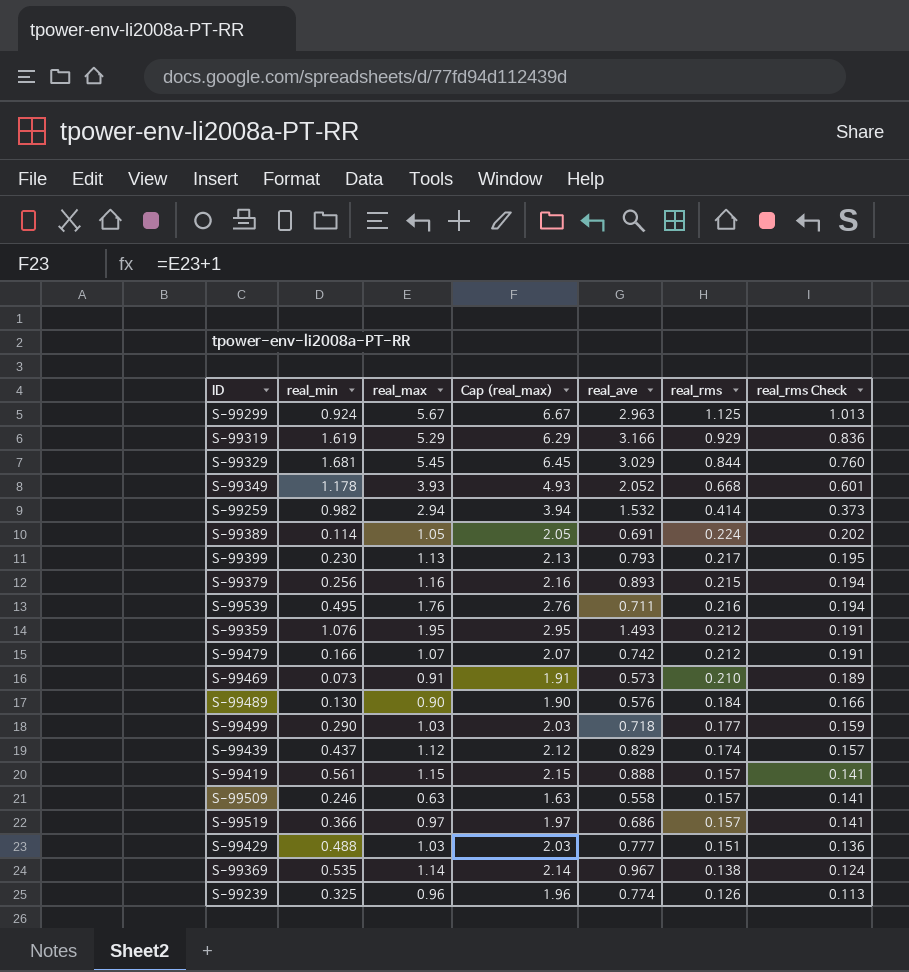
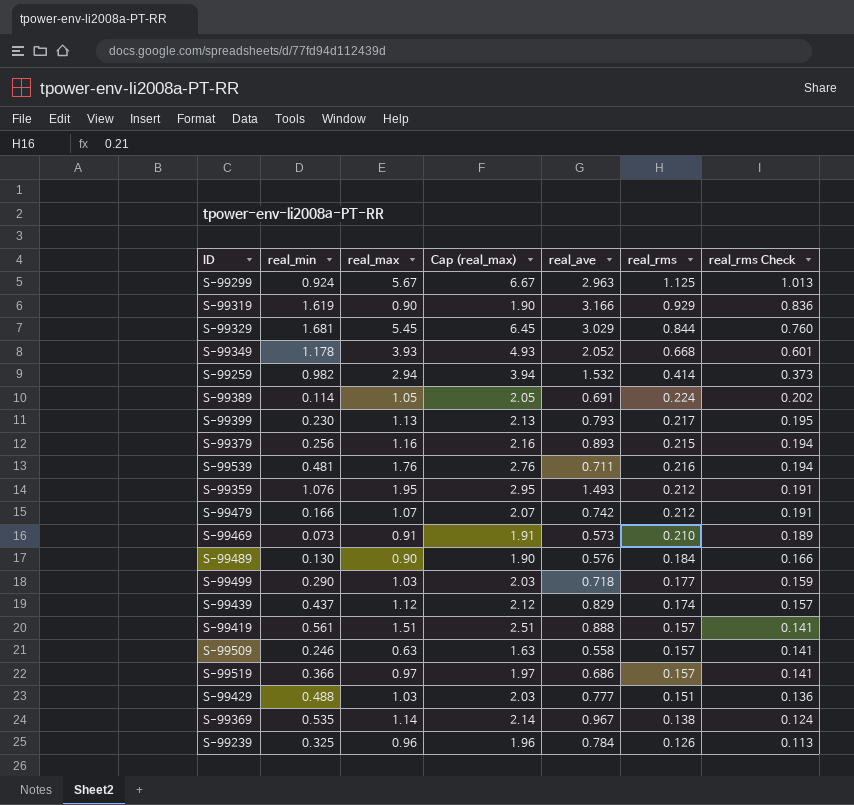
S-99319 | real_max: 5.29 -> 0.90
S-99319 | Cap (real_max): 6.29 -> 1.90
S-99539 | real_min: 0.495 -> 0.481
S-99419 | real_max: 1.15 -> 1.51
S-99419 | Cap (real_max): 2.15 -> 2.51
S-99239 | real_ave: 0.774 -> 0.784

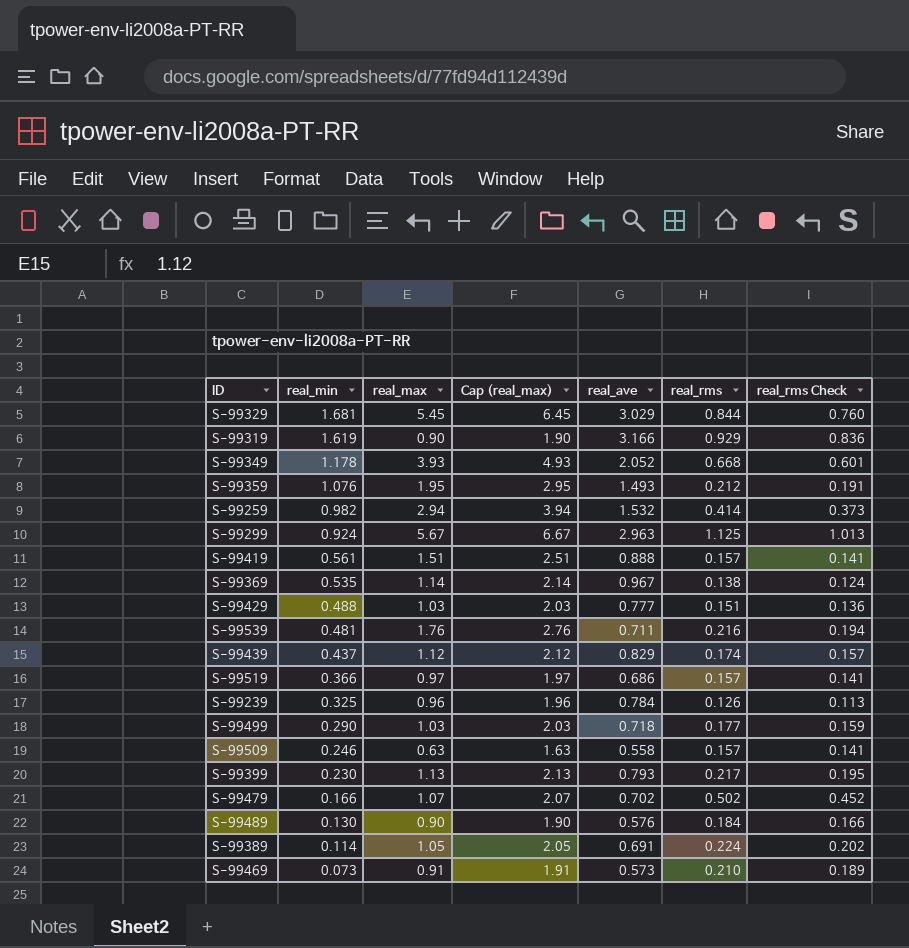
row order: real_rms Check descending -> real_min descending
row S-99379: 0.256 | 1.16 | 2.16 | 0.893 | 0.215 | 0.194 -> none
S-99479 | real_ave: 0.742 -> 0.702
S-99479 | real_rms: 0.212 -> 0.502
S-99479 | real_rms Check: 0.191 -> 0.452

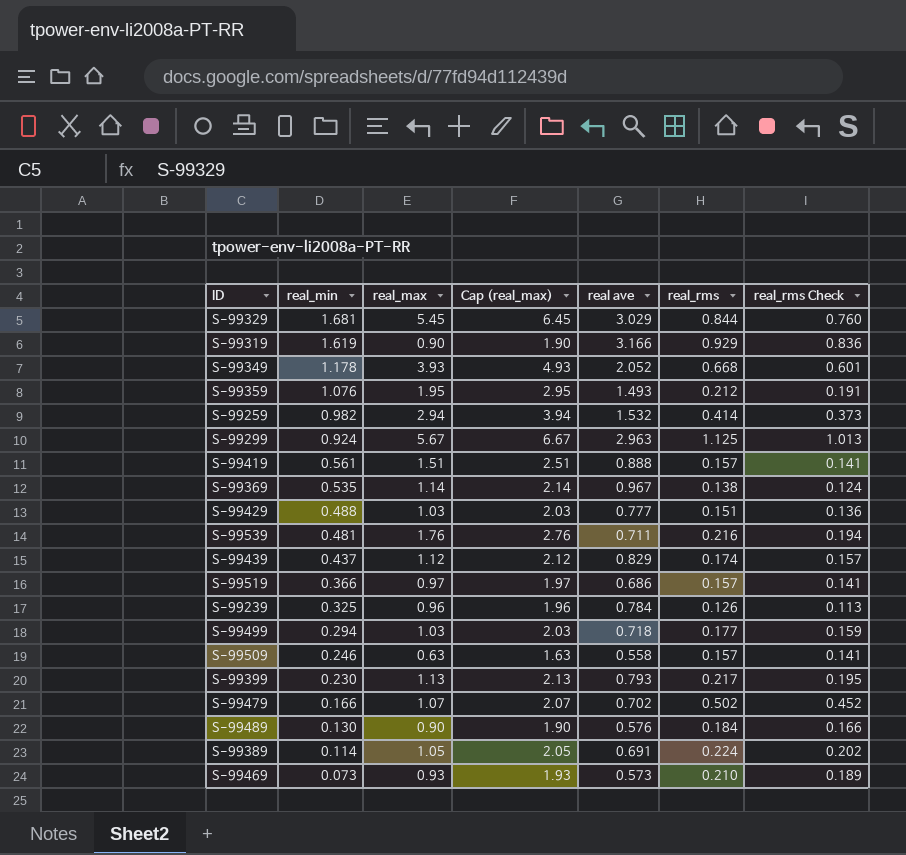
column name: real_ave -> real ave
S-99499 | real_min: 0.290 -> 0.294
S-99469 | real_max: 0.91 -> 0.93
S-99469 | Cap (real_max): 1.91 -> 1.93

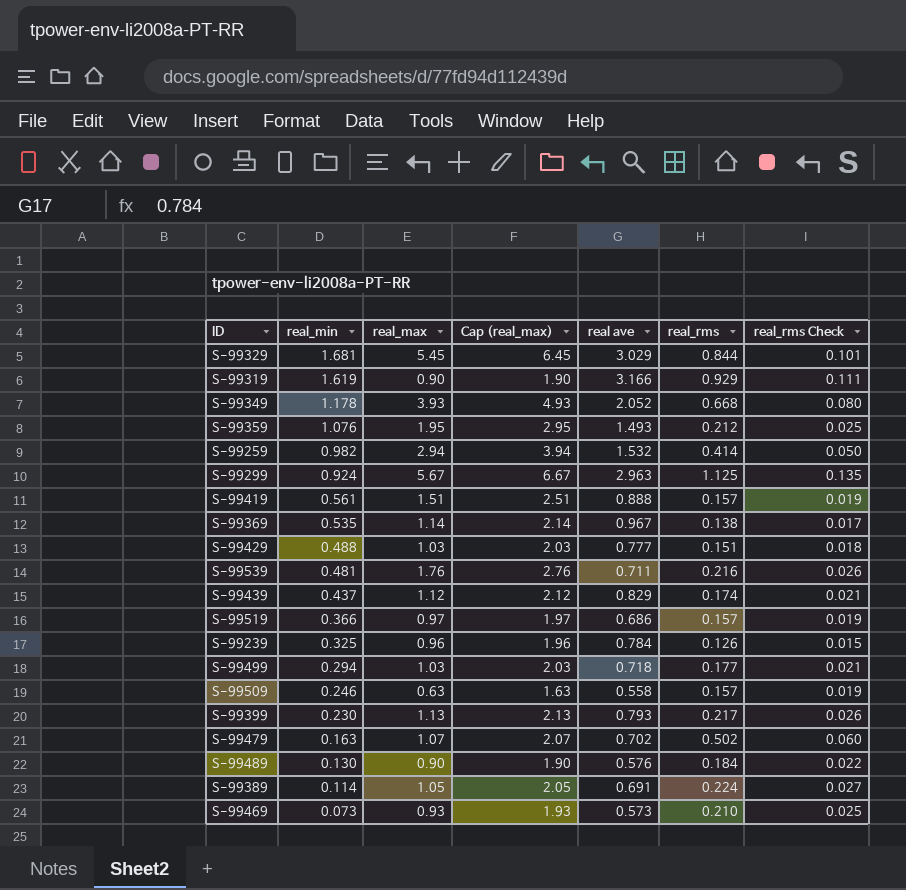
column real_rms Check | formula: [real_rms] * 0.9 -> [real_rms] * 0.12
S-99479 | real_min: 0.166 -> 0.163

